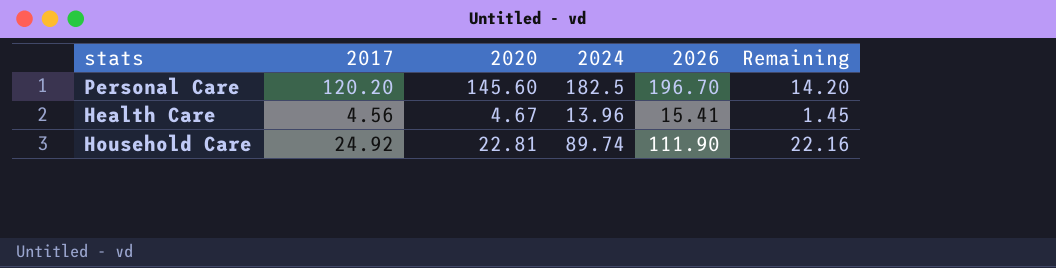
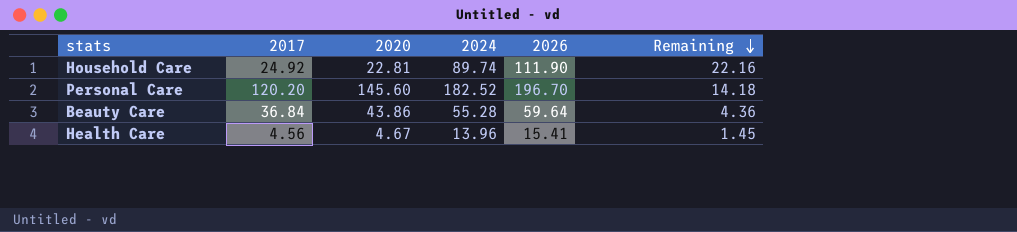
row order: none -> Remaining descending
Personal Care | 2024: 182.5 -> 182.52
Personal Care | Remaining: 14.20 -> 14.18
row Beauty Care: none -> 36.84 | 43.86 | 55.28 | 59.64 | 4.36

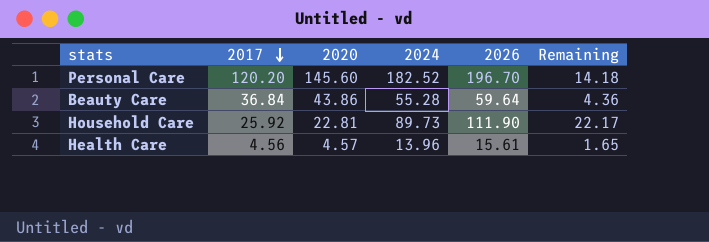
row order: Remaining descending -> 2017 descending
Household Care | 2017: 24.92 -> 25.92
Household Care | 2024: 89.74 -> 89.73
Household Care | Remaining: 22.16 -> 22.17
Health Care | 2020: 4.67 -> 4.57
Health Care | 2026: 15.41 -> 15.61
Health Care | Remaining: 1.45 -> 1.65

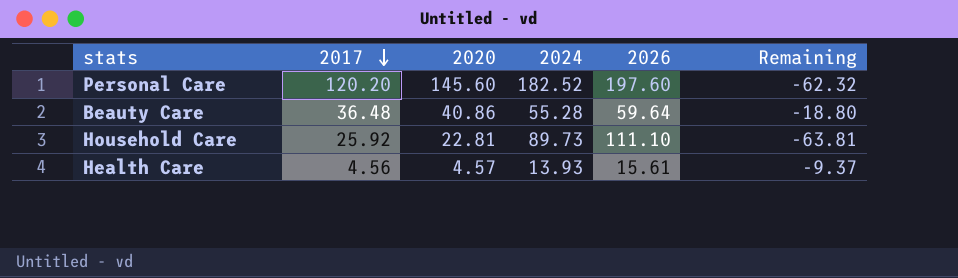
column Remaining | formula: [2026] - [2024] -> [2017] - [2024]
Personal Care | 2026: 196.70 -> 197.60
Beauty Care | 2017: 36.84 -> 36.48
Beauty Care | 2020: 43.86 -> 40.86
Household Care | 2026: 111.90 -> 111.10
Health Care | 2024: 13.96 -> 13.93

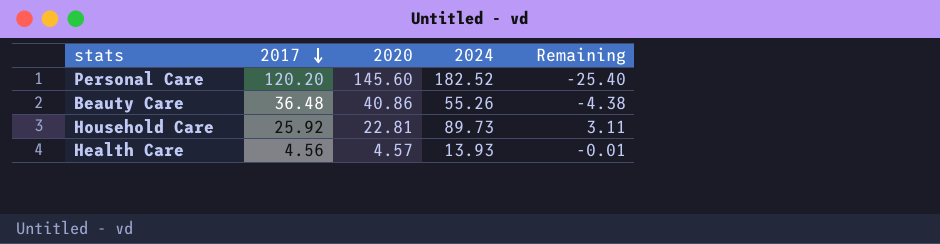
column 2026 | position: 5 -> none
column Remaining | formula: [2017] - [2024] -> [2017] - [2020]
Beauty Care | 2024: 55.28 -> 55.26

